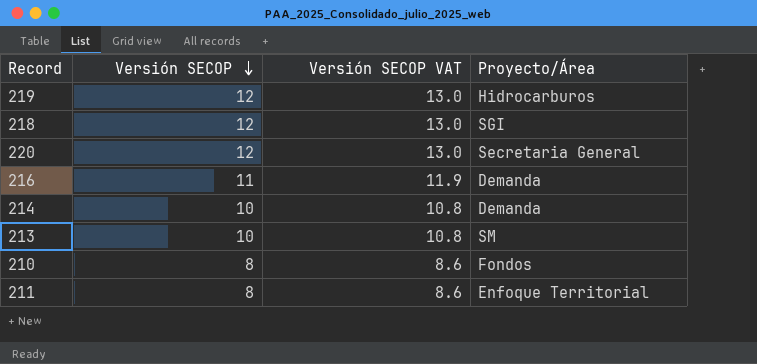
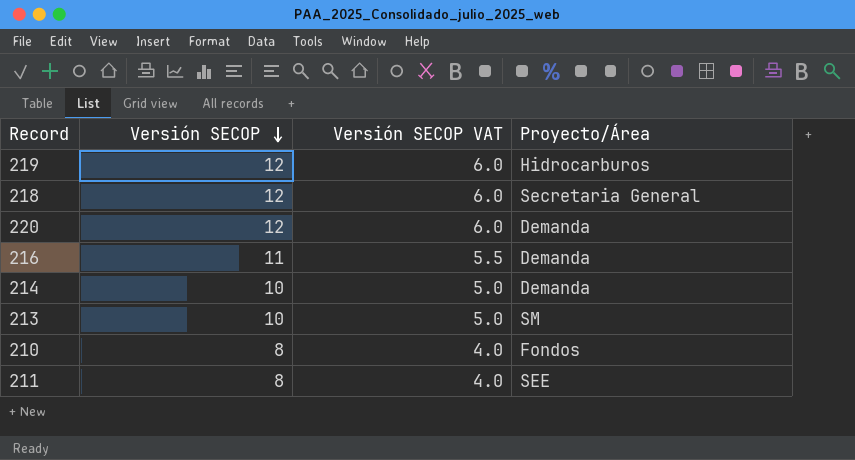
column Versión SECOP VAT | formula: [Versión SECOP] * 1.08 -> [Versión SECOP] * 0.5
218 | Proyecto/Área: SGI -> Secretaria General
220 | Proyecto/Área: Secretaria General -> Demanda
211 | Proyecto/Área: Enfoque Territorial -> SEE

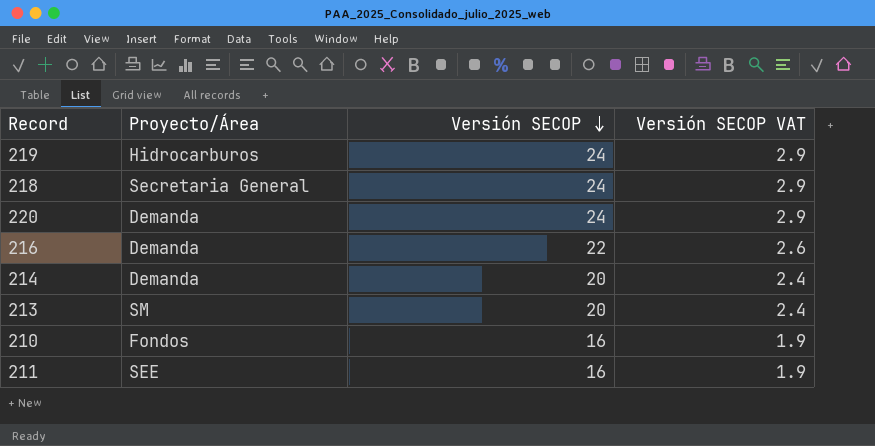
column Proyecto/Área | position: 4 -> 2
column Versión SECOP VAT | formula: [Versión SECOP] * 0.5 -> [Versión SECOP] * 0.12
219 | Versión SECOP: 12 -> 24
218 | Versión SECOP: 12 -> 24
220 | Versión SECOP: 12 -> 24
216 | Versión SECOP: 11 -> 22
214 | Versión SECOP: 10 -> 20
213 | Versión SECOP: 10 -> 20
210 | Versión SECOP: 8 -> 16
211 | Versión SECOP: 8 -> 16

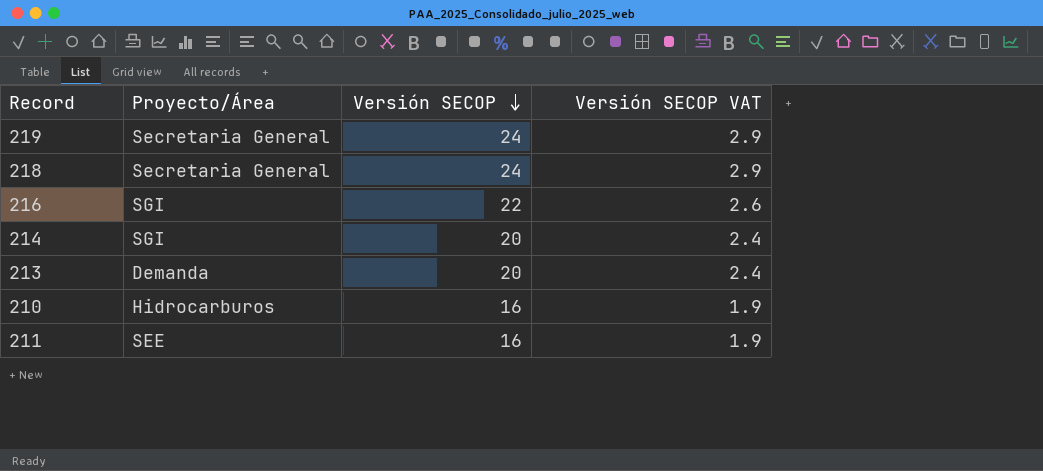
row 220: Demanda | 24 | 2.9 -> none
219 | Proyecto/Área: Hidrocarburos -> Secretaria General
216 | Proyecto/Área: Demanda -> SGI
214 | Proyecto/Área: Demanda -> SGI
213 | Proyecto/Área: SM -> Demanda
210 | Proyecto/Área: Fondos -> Hidrocarburos

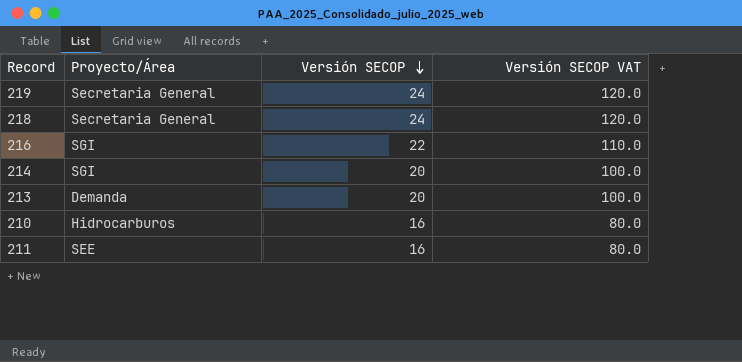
column Versión SECOP VAT | formula: [Versión SECOP] * 0.12 -> [Versión SECOP] * 5

